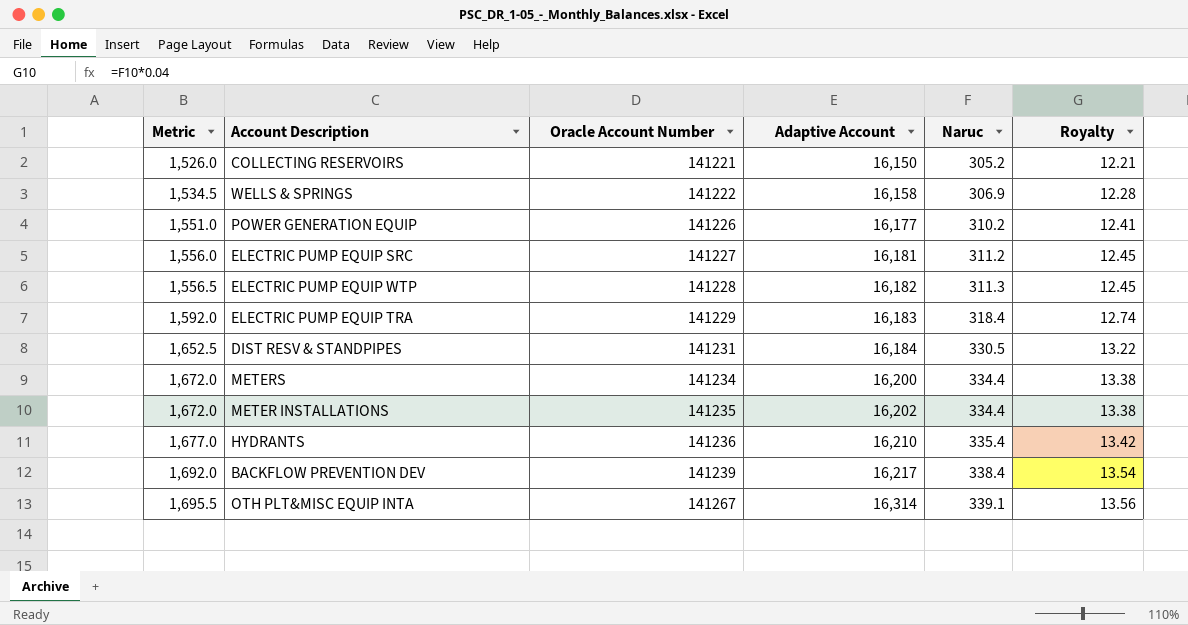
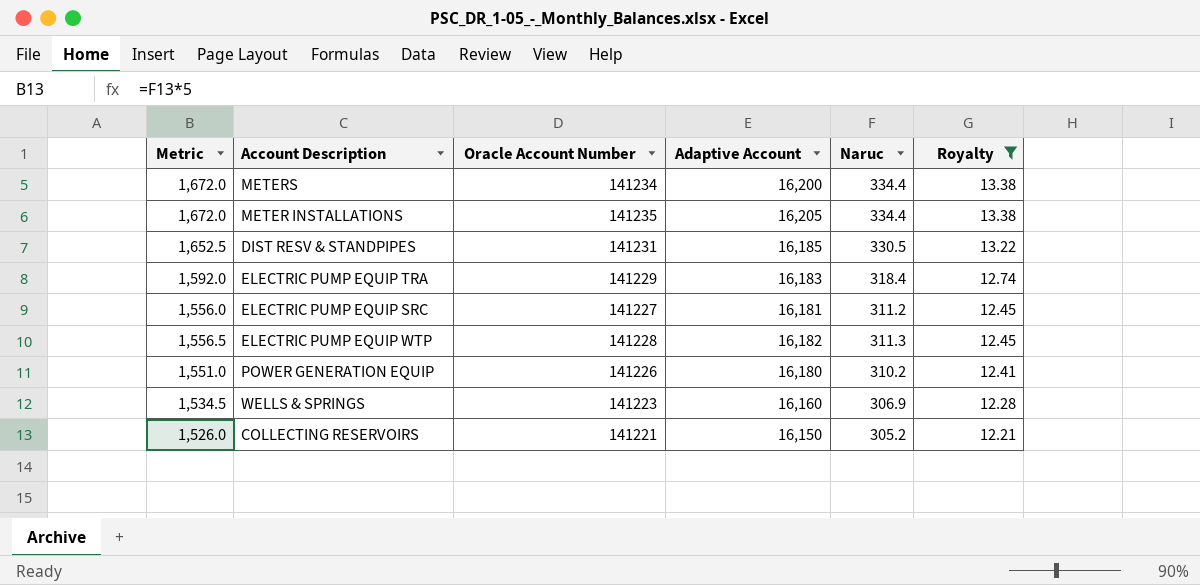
filter: none -> Royalty <= 13.38
row order: Metric ascending -> Royalty descending
METER INSTALLATIONS | Adaptive Account: 16,202 -> 16,205
DIST RESV & STANDPIPES | Adaptive Account: 16,184 -> 16,185
POWER GENERATION EQUIP | Adaptive Account: 16,177 -> 16,180
WELLS & SPRINGS | Oracle Account Number: 141222 -> 141223
WELLS & SPRINGS | Adaptive Account: 16,158 -> 16,160

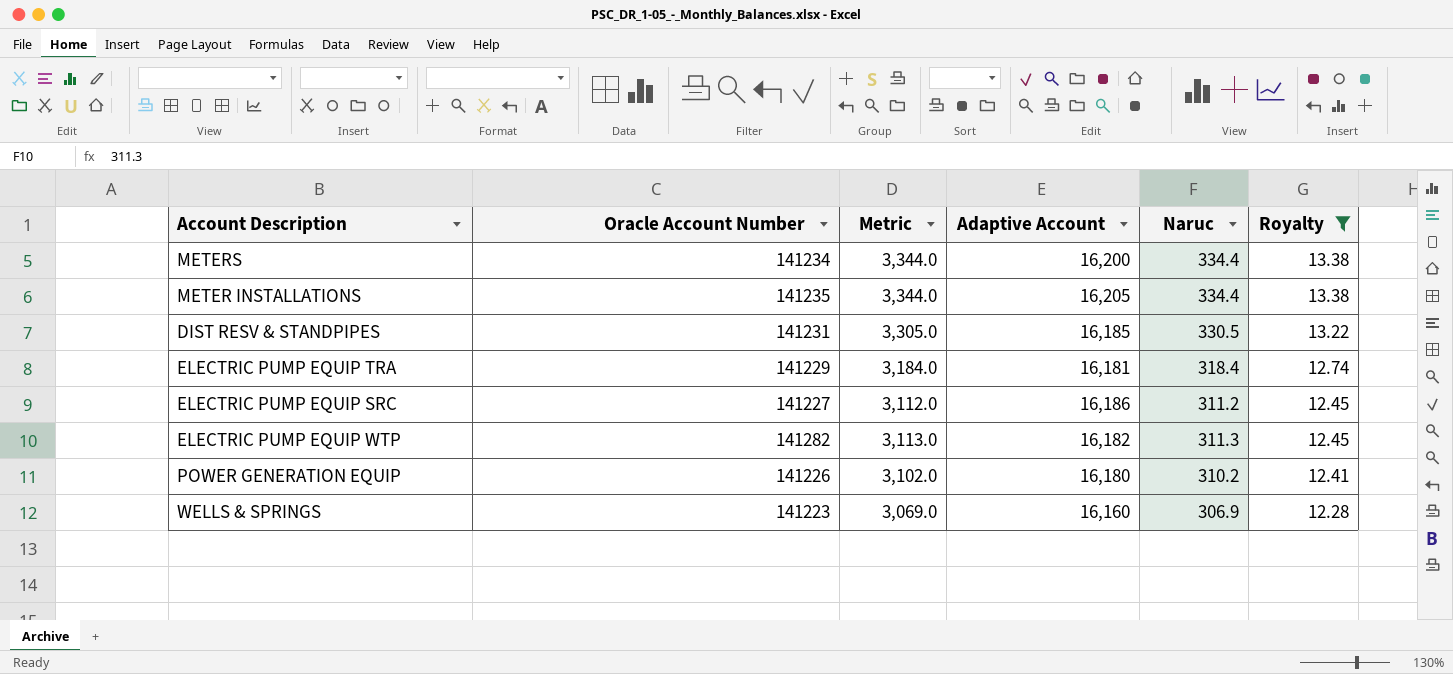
column Metric | formula: [Naruc] * 5 -> [Naruc] * 10
column Metric | position: 1 -> 3
row COLLECTING RESERVOIRS: 1,526.0 | 141221 | 16,150 | 305.2 | 12.21 -> none
ELECTRIC PUMP EQUIP TRA | Adaptive Account: 16,183 -> 16,181
ELECTRIC PUMP EQUIP SRC | Adaptive Account: 16,181 -> 16,186
ELECTRIC PUMP EQUIP WTP | Oracle Account Number: 141228 -> 141282

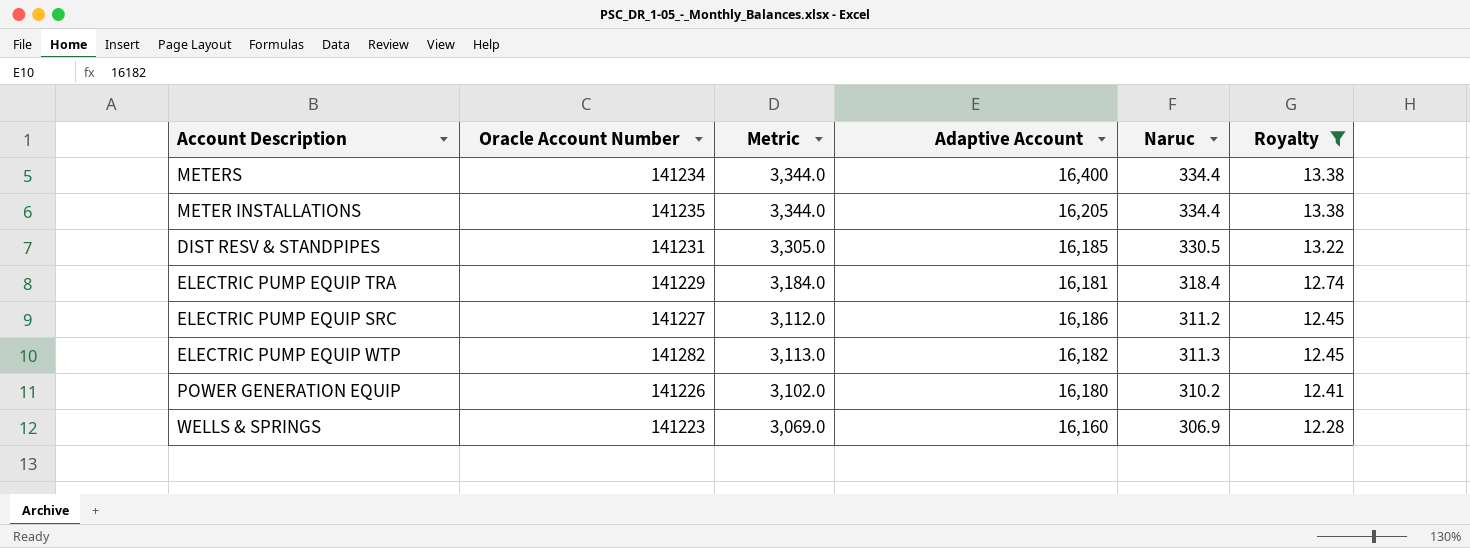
METERS | Adaptive Account: 16,200 -> 16,400

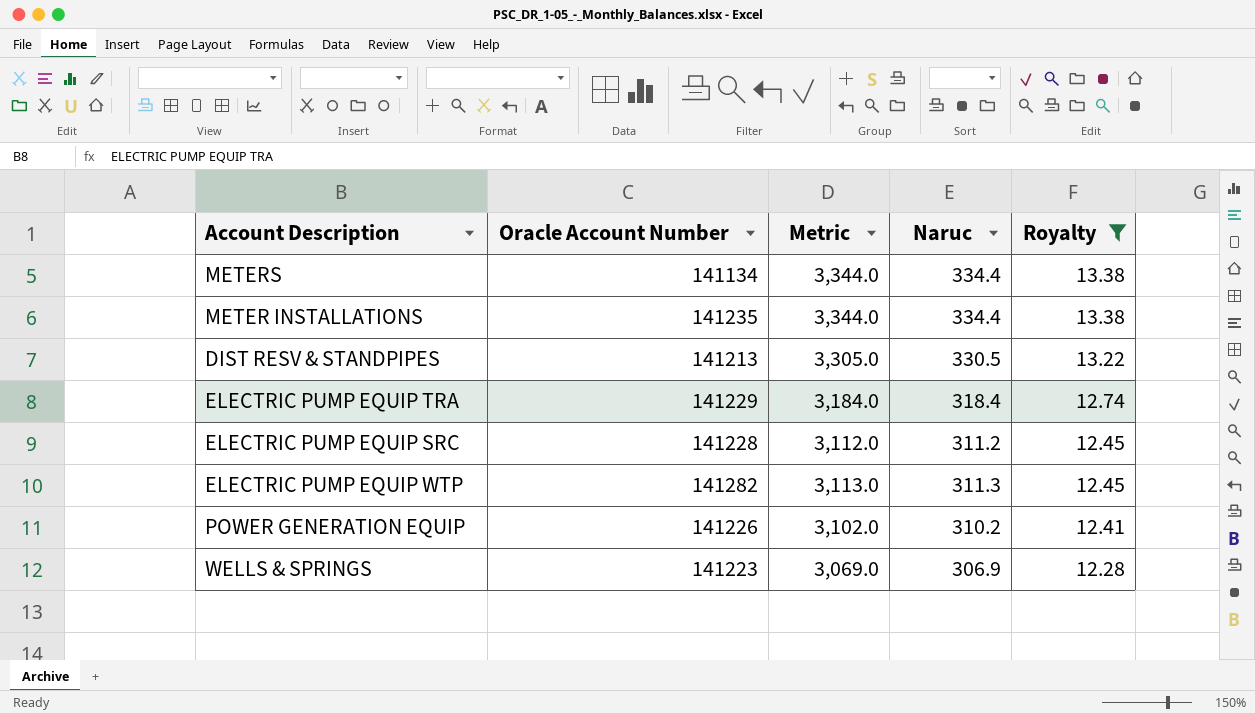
column Adaptive Account | position: 4 -> none
METERS | Oracle Account Number: 141234 -> 141134
DIST RESV & STANDPIPES | Oracle Account Number: 141231 -> 141213
ELECTRIC PUMP EQUIP SRC | Oracle Account Number: 141227 -> 141228

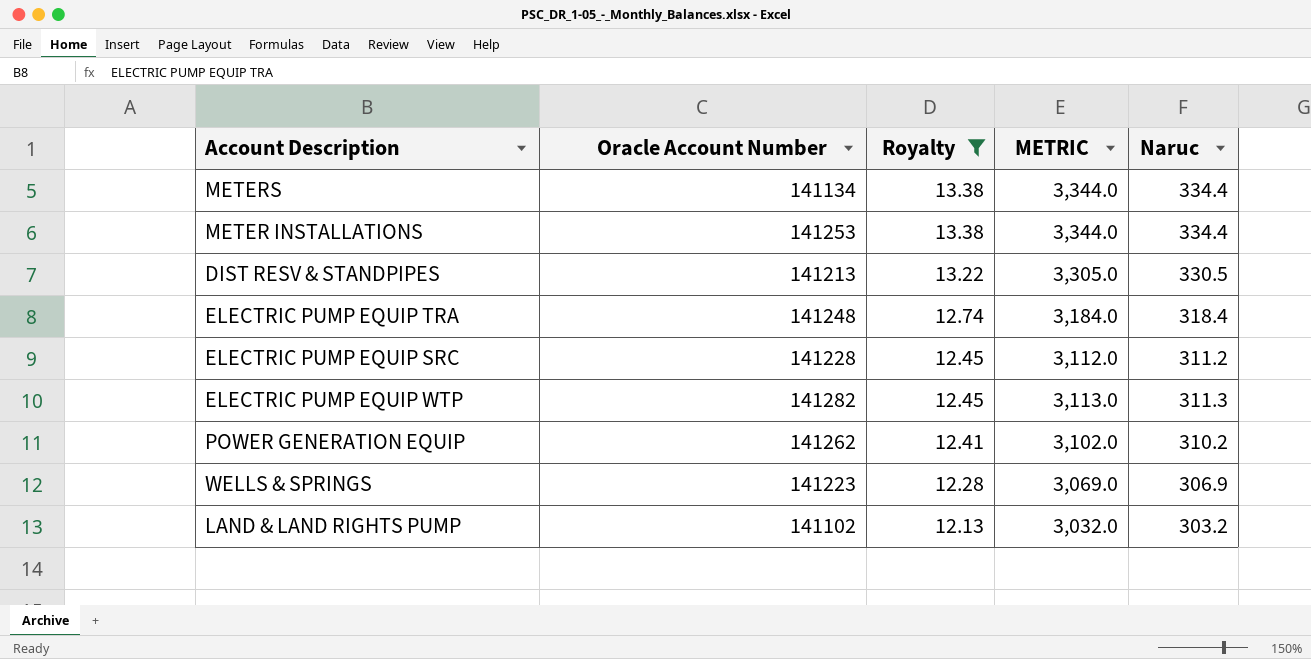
column Royalty | position: 5 -> 3
column name: Metric -> METRIC
METER INSTALLATIONS | Oracle Account Number: 141235 -> 141253
ELECTRIC PUMP EQUIP TRA | Oracle Account Number: 141229 -> 141248
POWER GENERATION EQUIP | Oracle Account Number: 141226 -> 141262
row LAND & LAND RIGHTS PUMP: none -> 141102 | 12.13 | 3,032.0 | 303.2

